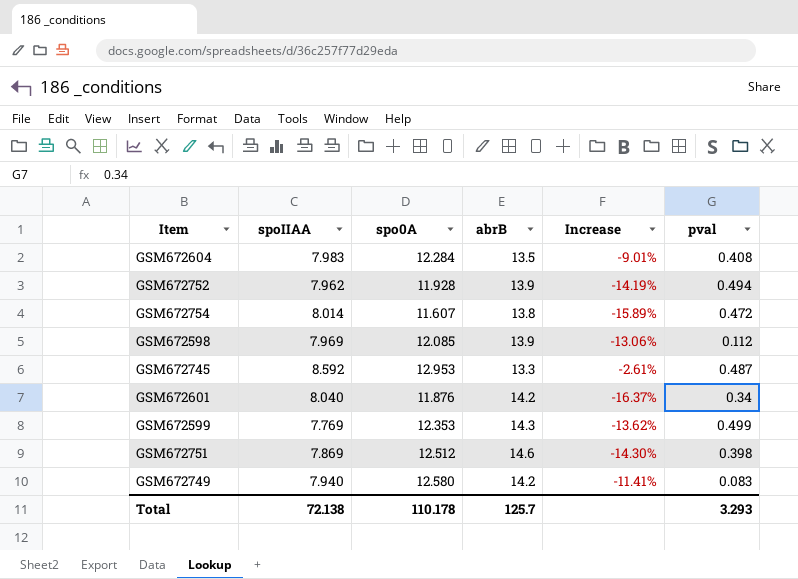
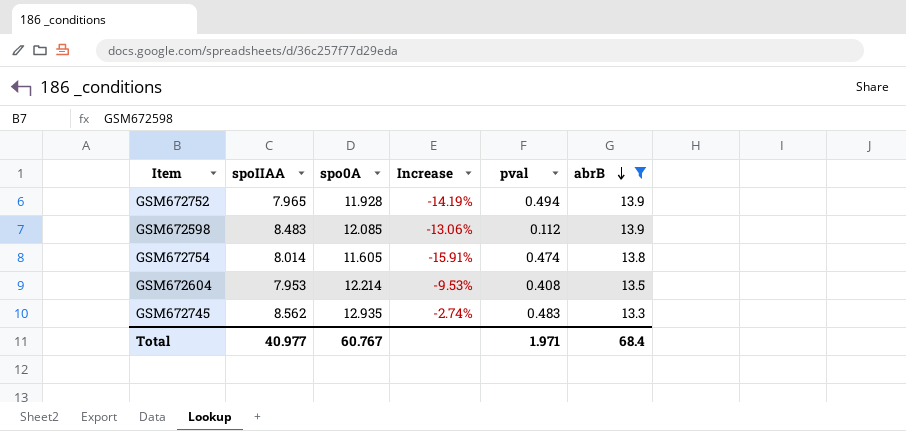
filter: none -> abrB <= 13.9
row order: none -> abrB descending
column abrB | position: 4 -> 6
GSM672752 | spoIIAA: 7.962 -> 7.965
GSM672598 | spoIIAA: 7.969 -> 8.483
GSM672754 | spo0A: 11.607 -> 11.605
GSM672754 | Increase: -15.89% -> -15.91%
GSM672754 | pval: 0.472 -> 0.474
GSM672604 | spoIIAA: 7.983 -> 7.953
GSM672604 | spo0A: 12.284 -> 12.214
GSM672604 | Increase: -9.01% -> -9.53%
GSM672745 | spoIIAA: 8.592 -> 8.562
GSM672745 | spo0A: 12.953 -> 12.935
GSM672745 | Increase: -2.61% -> -2.74%
GSM672745 | pval: 0.487 -> 0.483
Total | spoIIAA: 72.138 -> 40.977
Total | spo0A: 110.178 -> 60.767
Total | pval: 3.293 -> 1.971
Total | abrB: 125.7 -> 68.4

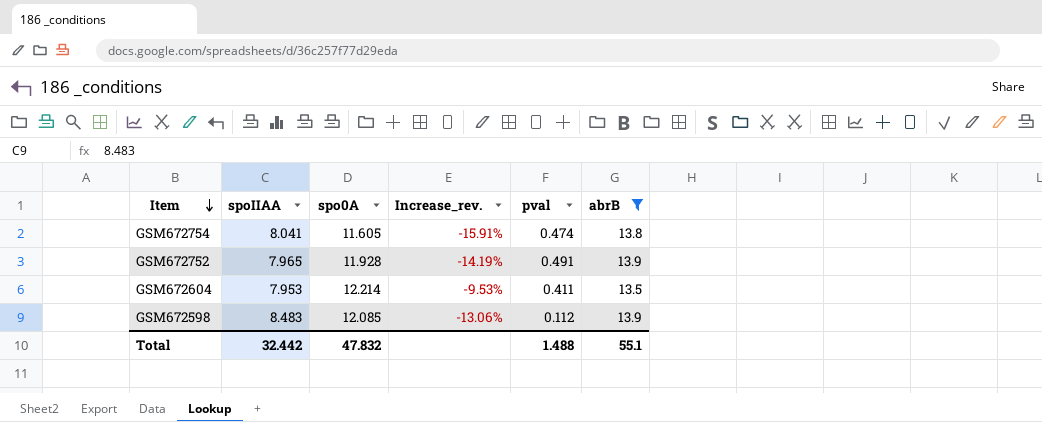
row order: abrB descending -> Item descending
column name: Increase -> Increase_rev.
row GSM672745: 8.562 | 12.935 | -2.74% | 0.483 | 13.3 -> none
GSM672754 | spoIIAA: 8.014 -> 8.041
GSM672752 | pval: 0.494 -> 0.491
GSM672604 | pval: 0.408 -> 0.411
Total | spoIIAA: 40.977 -> 32.442
Total | spo0A: 60.767 -> 47.832
Total | pval: 1.971 -> 1.488
Total | abrB: 68.4 -> 55.1

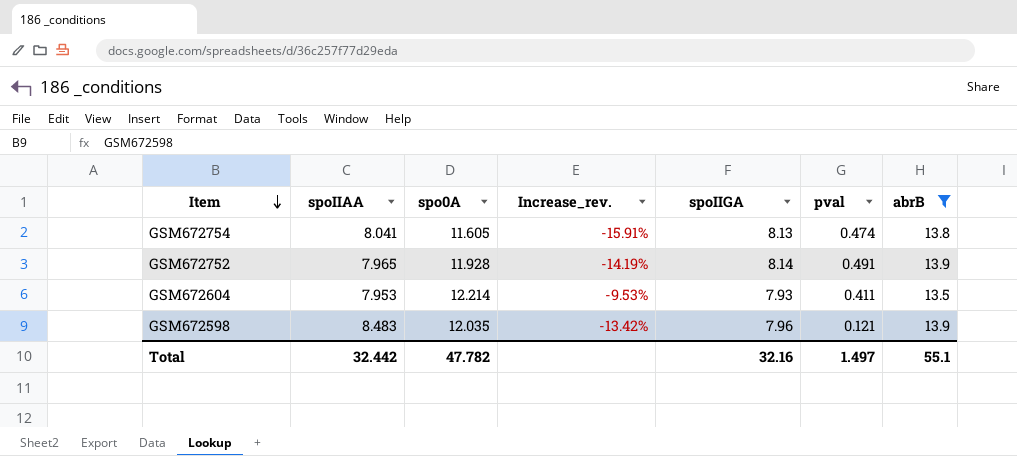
column spoIIGA | position: none -> 5
GSM672598 | spo0A: 12.085 -> 12.035
GSM672598 | Increase_rev.: -13.06% -> -13.42%
GSM672598 | pval: 0.112 -> 0.121
Total | spo0A: 47.832 -> 47.782
Total | pval: 1.488 -> 1.497

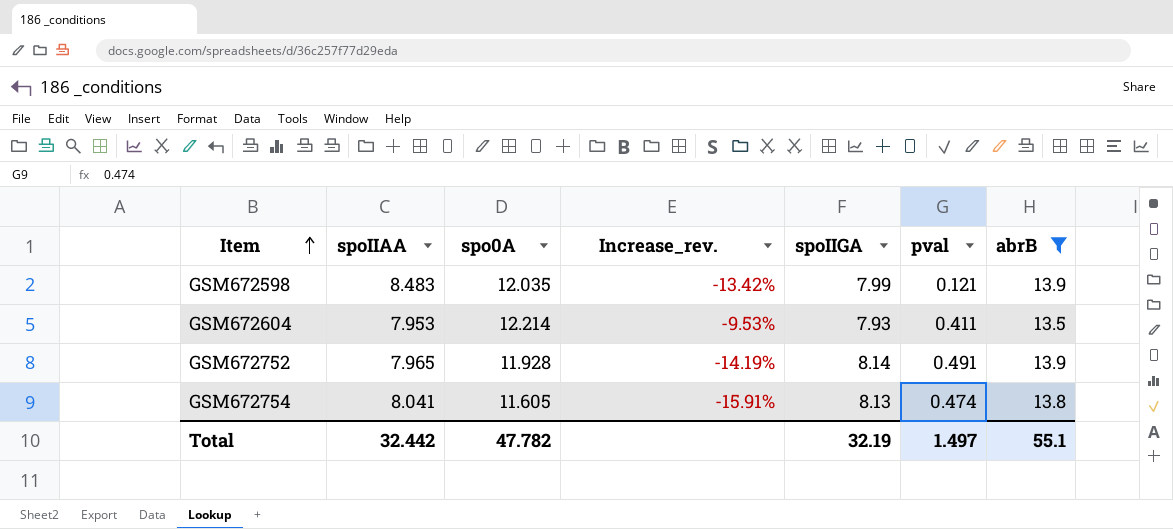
row order: Item descending -> Item ascending
GSM672598 | spoIIGA: 7.96 -> 7.99
Total | spoIIGA: 32.16 -> 32.19

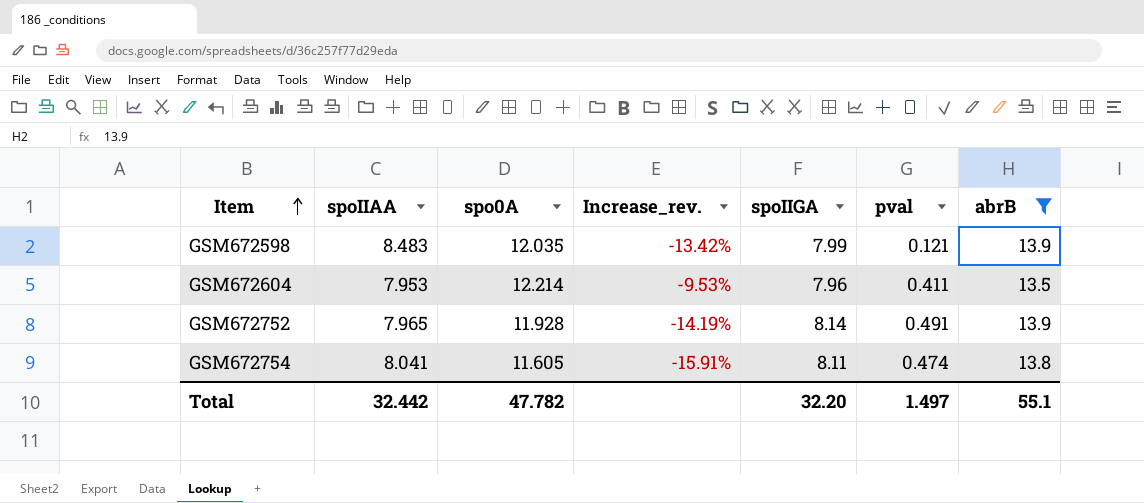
GSM672604 | spoIIGA: 7.93 -> 7.96
GSM672754 | spoIIGA: 8.13 -> 8.11
Total | spoIIGA: 32.19 -> 32.20

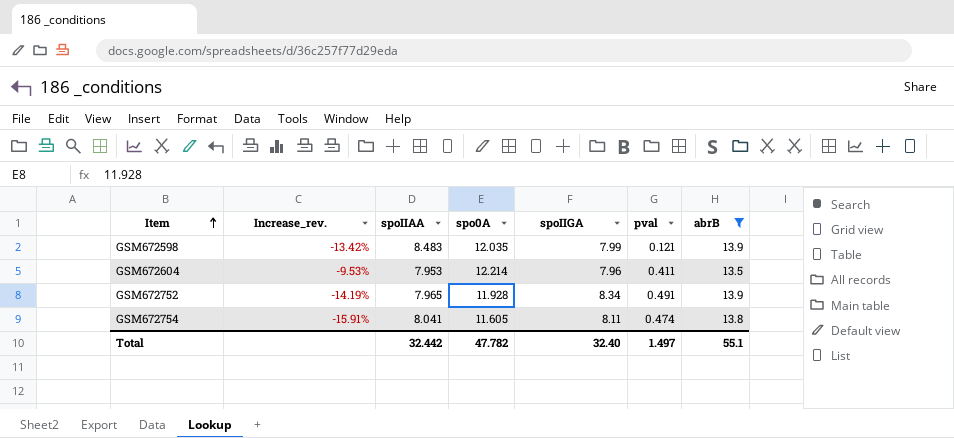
column Increase_rev. | position: 4 -> 2
GSM672752 | spoIIGA: 8.14 -> 8.34
Total | spoIIGA: 32.20 -> 32.40

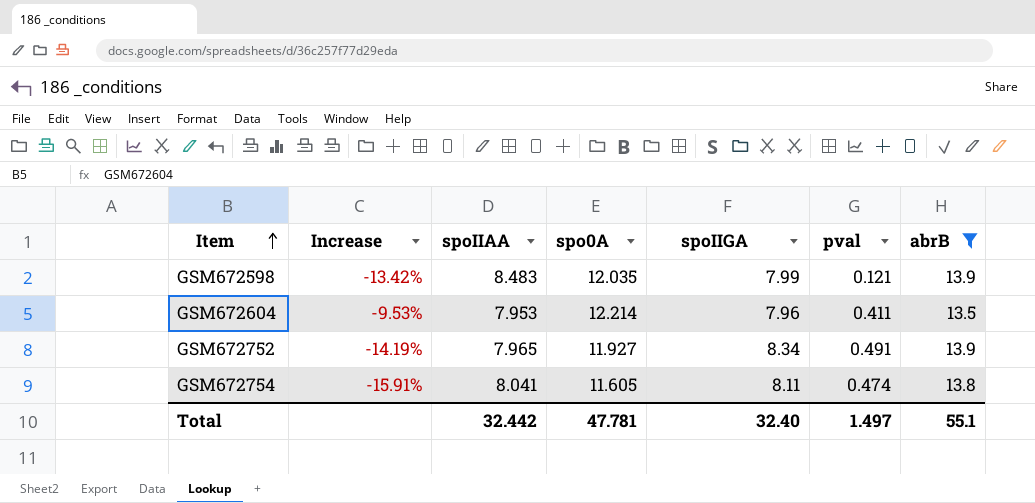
column name: Increase_rev. -> Increase
GSM672752 | spo0A: 11.928 -> 11.927
Total | spo0A: 47.782 -> 47.781

